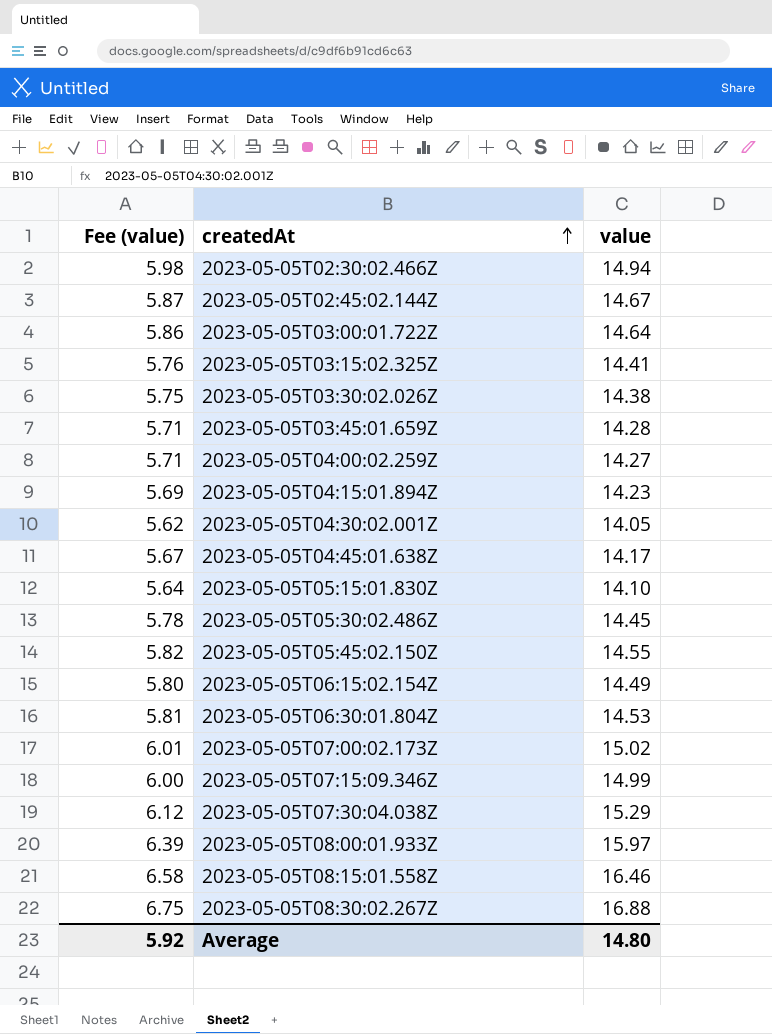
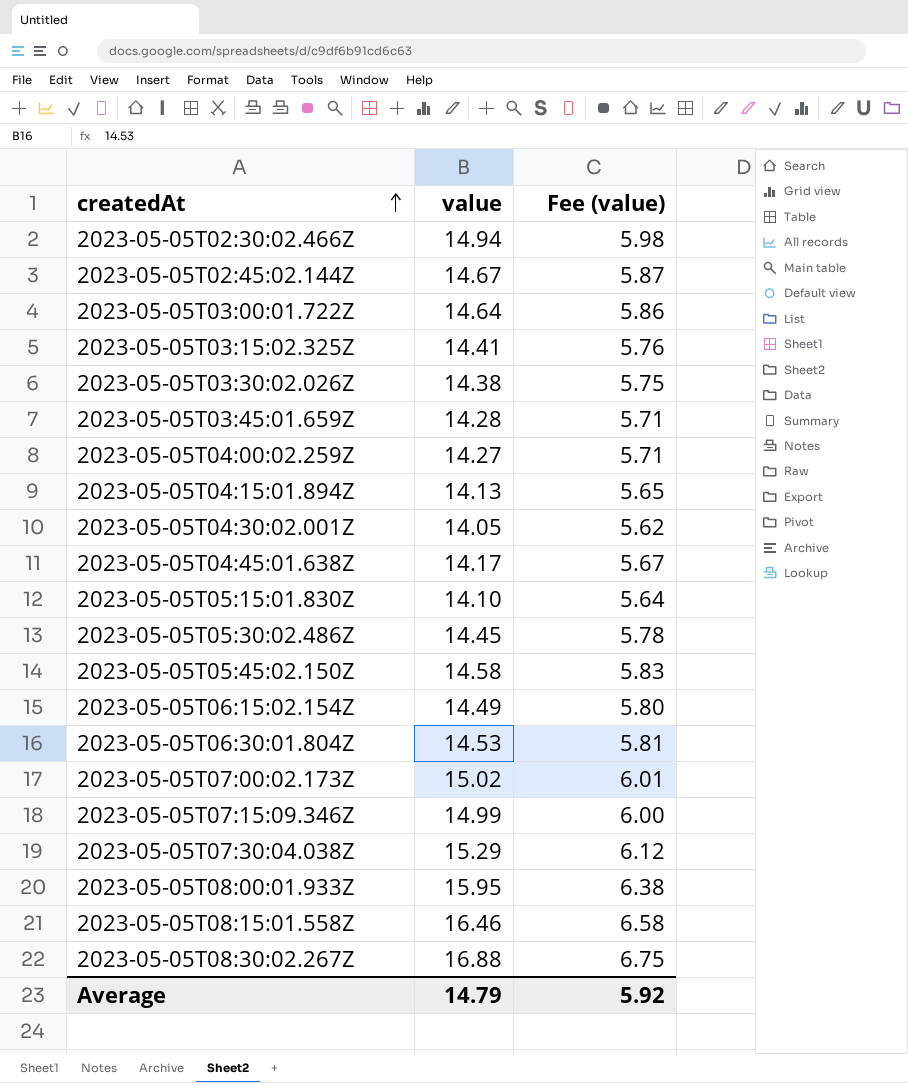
column Fee (value) | position: 1 -> 3
2023-05-05T04:15:01.894Z | value: 14.23 -> 14.13
2023-05-05T04:15:01.894Z | Fee (value): 5.69 -> 5.65
2023-05-05T05:45:02.150Z | value: 14.55 -> 14.58
2023-05-05T05:45:02.150Z | Fee (value): 5.82 -> 5.83
2023-05-05T08:00:01.933Z | value: 15.97 -> 15.95
2023-05-05T08:00:01.933Z | Fee (value): 6.39 -> 6.38
Average | value: 14.80 -> 14.79

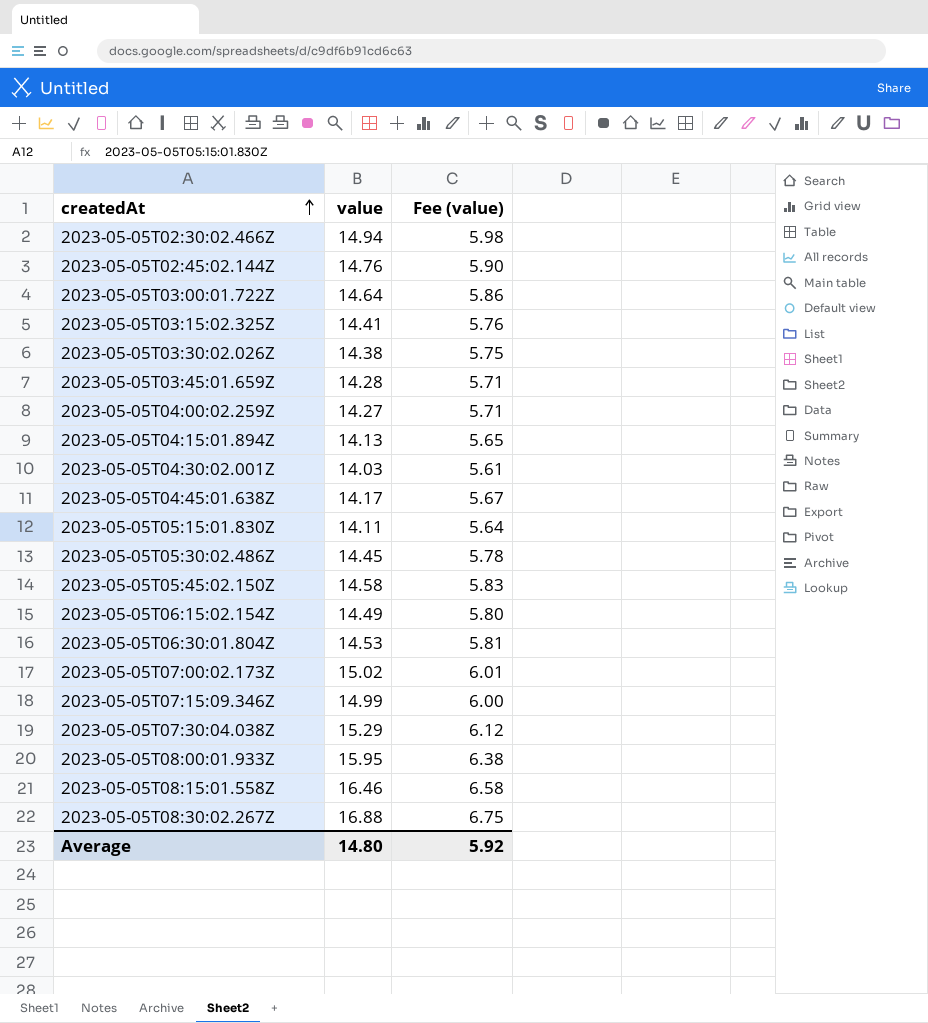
2023-05-05T02:45:02.144Z | value: 14.67 -> 14.76
2023-05-05T02:45:02.144Z | Fee (value): 5.87 -> 5.90
2023-05-05T04:30:02.001Z | value: 14.05 -> 14.03
2023-05-05T04:30:02.001Z | Fee (value): 5.62 -> 5.61
2023-05-05T05:15:01.830Z | value: 14.10 -> 14.11
Average | value: 14.79 -> 14.80

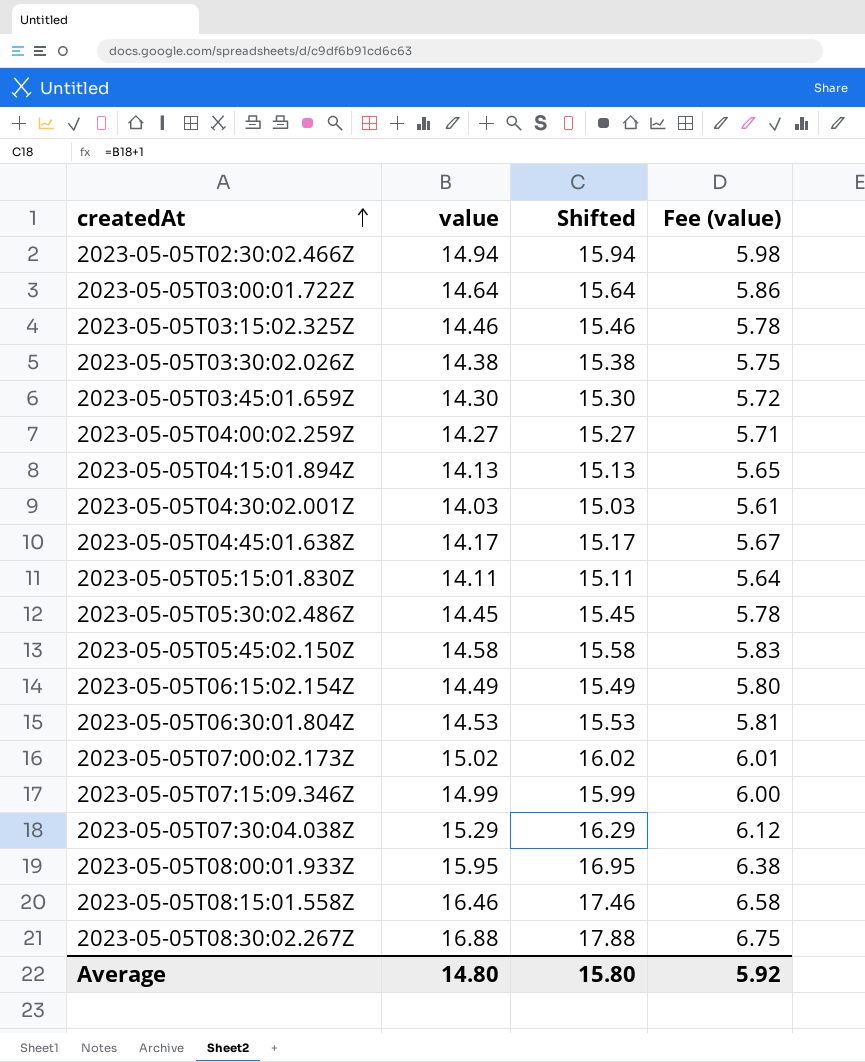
column Shifted | formula: none -> [value] + 1
row 2023-05-05T02:45:02.144Z: 14.76 | 5.90 -> none
2023-05-05T03:15:02.325Z | value: 14.41 -> 14.46
2023-05-05T03:15:02.325Z | Fee (value): 5.76 -> 5.78
2023-05-05T03:45:01.659Z | value: 14.28 -> 14.30
2023-05-05T03:45:01.659Z | Fee (value): 5.71 -> 5.72

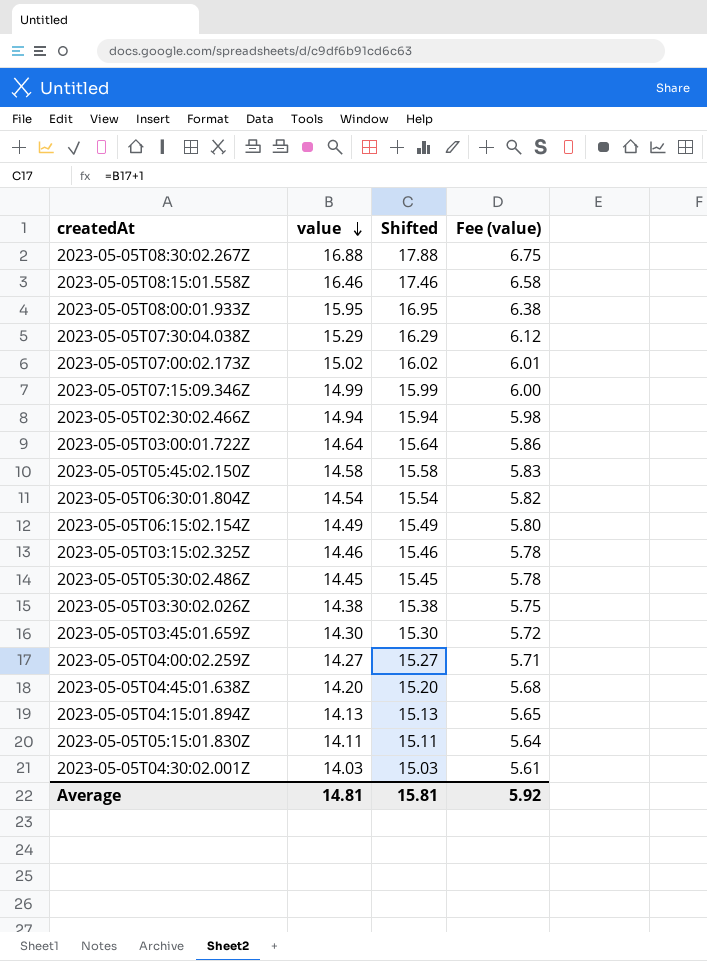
row order: createdAt ascending -> value descending
2023-05-05T06:30:01.804Z | value: 14.53 -> 14.54
2023-05-05T06:30:01.804Z | Shifted: 15.53 -> 15.54
2023-05-05T06:30:01.804Z | Fee (value): 5.81 -> 5.82
2023-05-05T04:45:01.638Z | value: 14.17 -> 14.20
2023-05-05T04:45:01.638Z | Shifted: 15.17 -> 15.20
2023-05-05T04:45:01.638Z | Fee (value): 5.67 -> 5.68
Average | value: 14.80 -> 14.81
Average | Shifted: 15.80 -> 15.81

